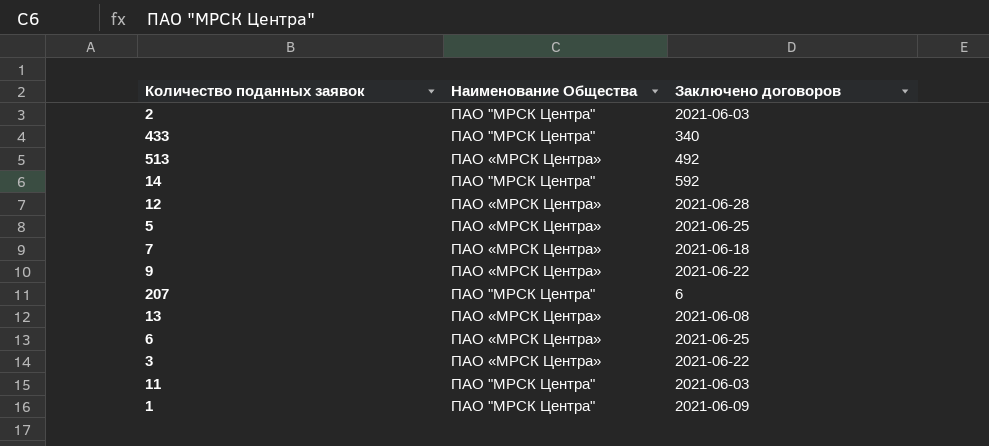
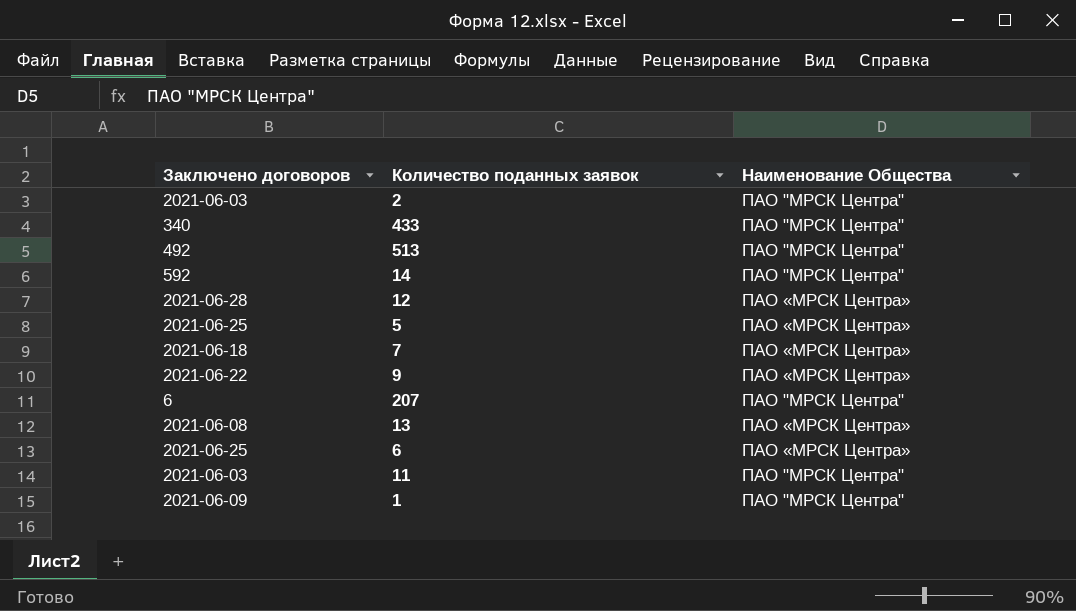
column Заключено договоров | position: 3 -> 1
row 3: ПАО «МРСК Центра» | 2021-06-22 -> none
513 | Наименование Общества: ПАО «МРСК Центра» -> ПАО "МРСК Центра"

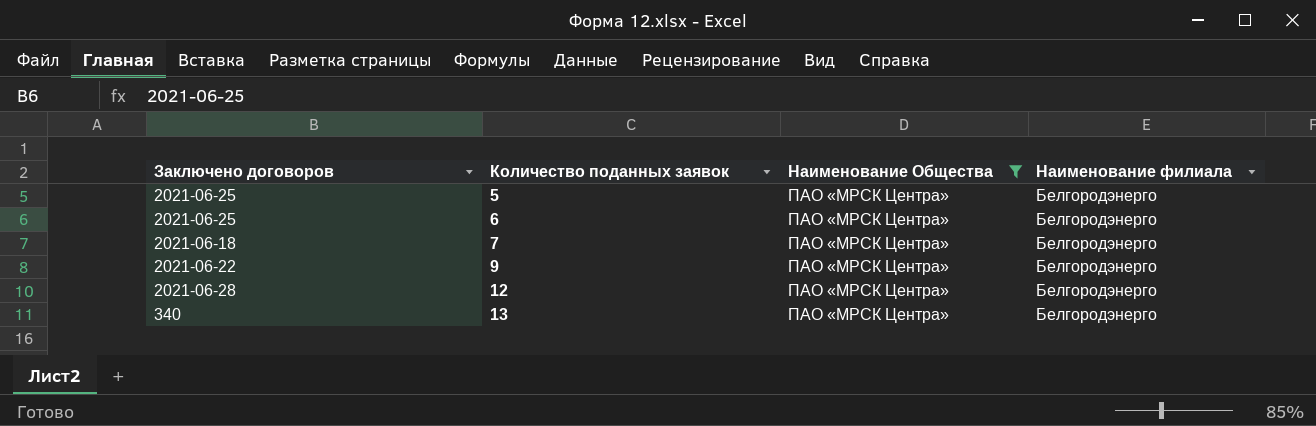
filter: none -> Наименование Общества = ПАО «МРСК Центра»
row order: none -> Количество поданных заявок ascending
column Наименование филиала | position: none -> 4
13 | Заключено договоров: 2021-06-08 -> 340

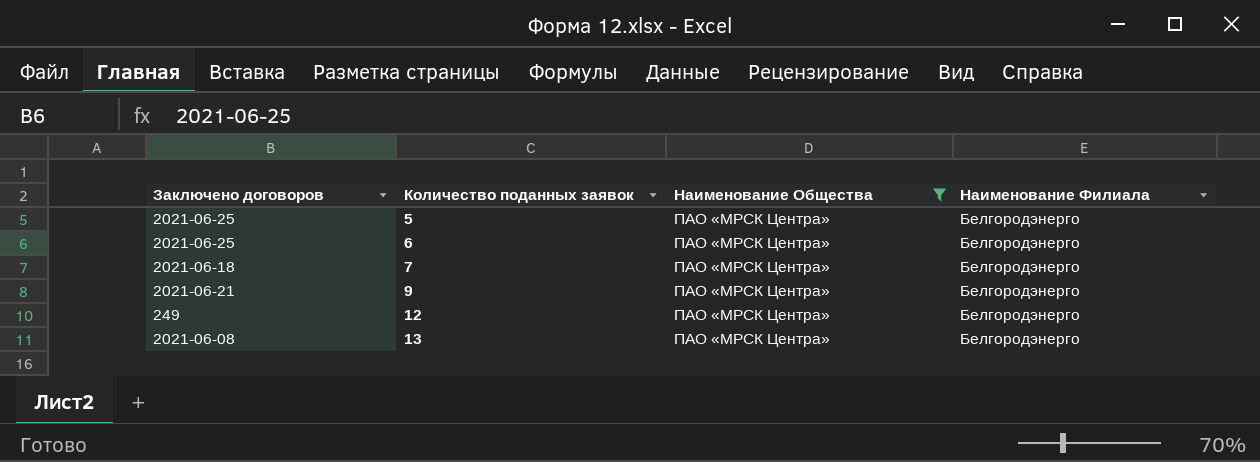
column name: Наименование филиала -> Наименование Филиала
9 | Заключено договоров: 2021-06-22 -> 2021-06-21
12 | Заключено договоров: 2021-06-28 -> 249
13 | Заключено договоров: 340 -> 2021-06-08

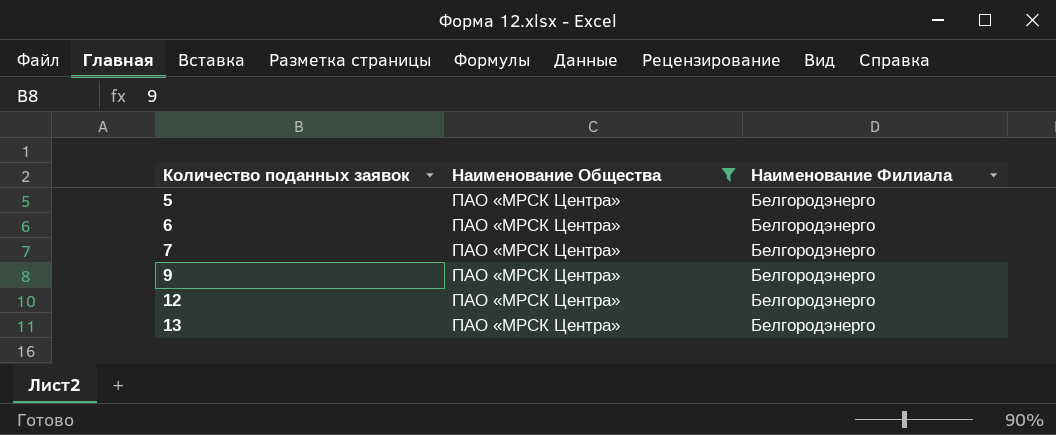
column Заключено договоров | position: 1 -> none

